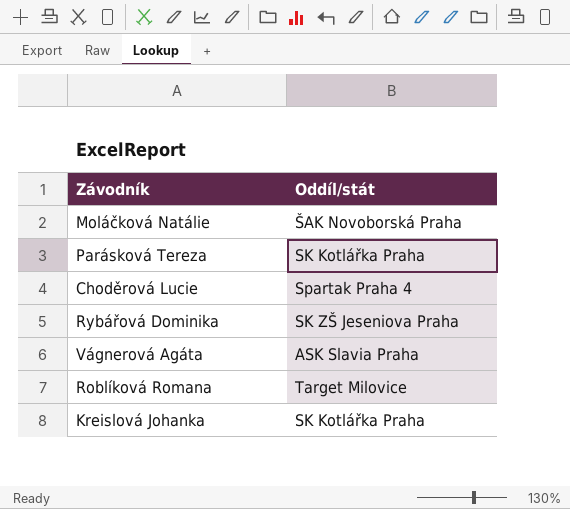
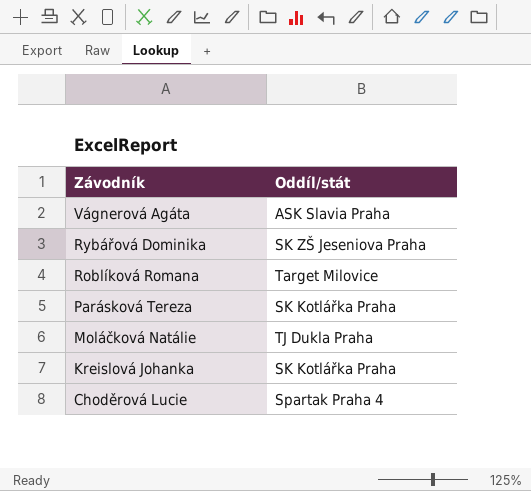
row order: none -> Závodník descending
Moláčková Natálie | Oddíl/stát: ŠAK Novoborská Praha -> TJ Dukla Praha

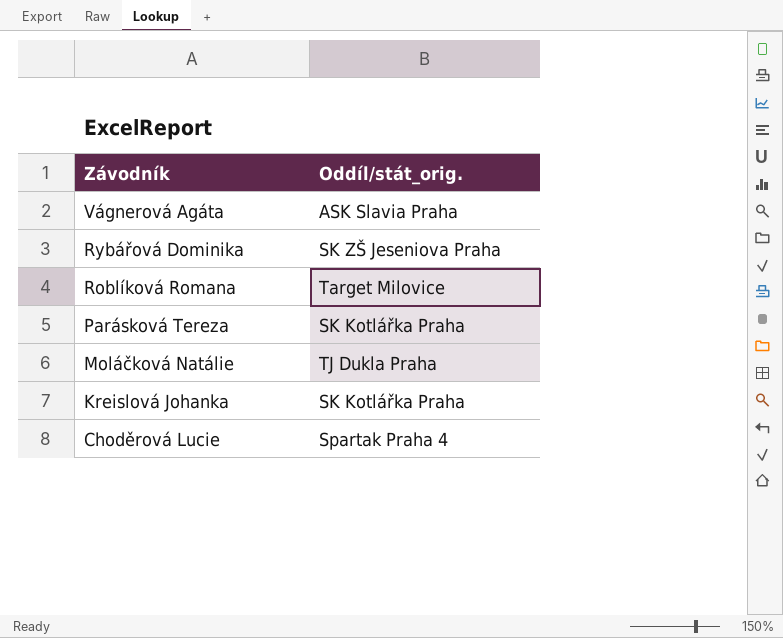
column name: Oddíl/stát -> Oddíl/stát_orig.

